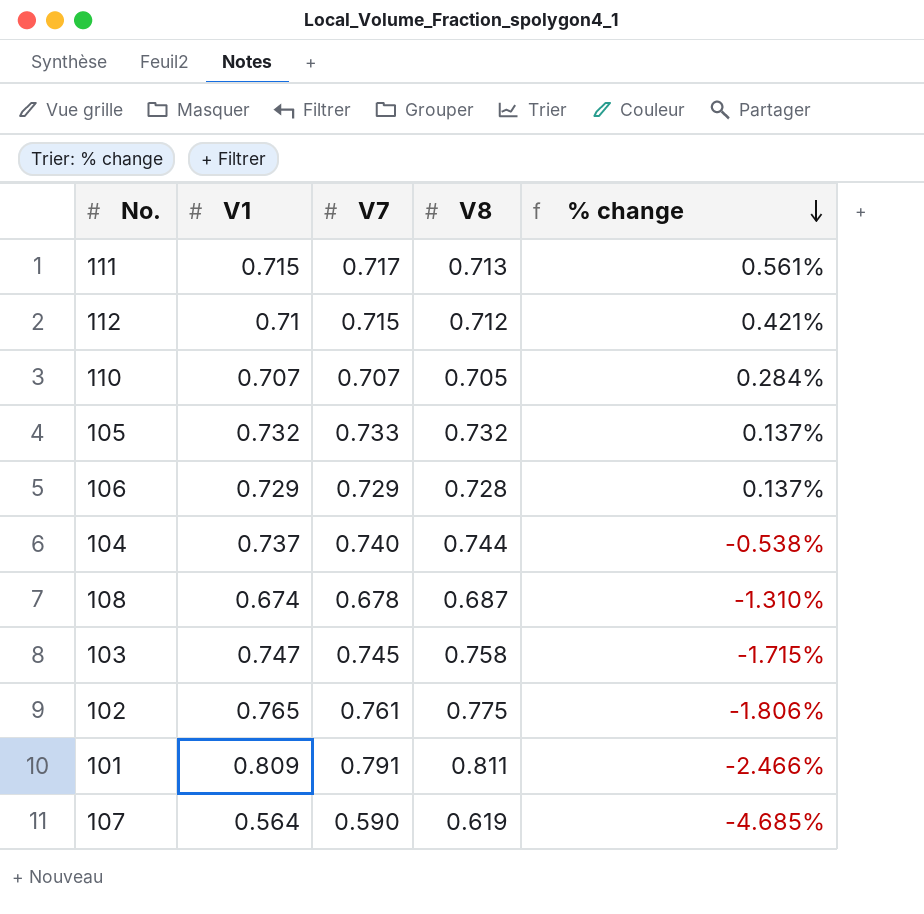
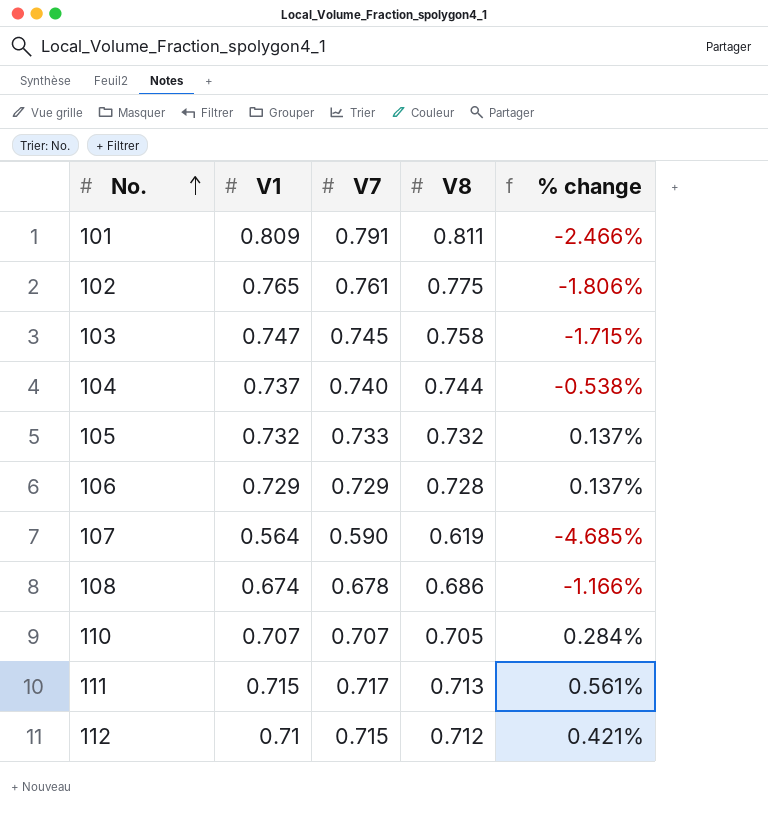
row order: % change descending -> No. ascending
108 | V8: 0.687 -> 0.686
108 | % change: -1.310% -> -1.166%

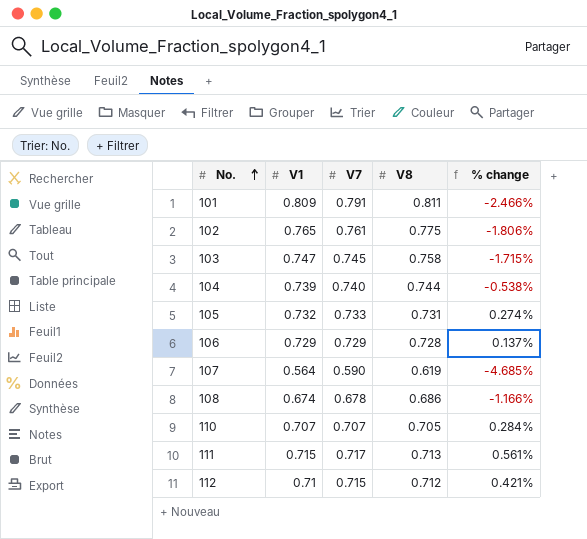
104 | V1: 0.737 -> 0.739
105 | V8: 0.732 -> 0.731
105 | % change: 0.137% -> 0.274%

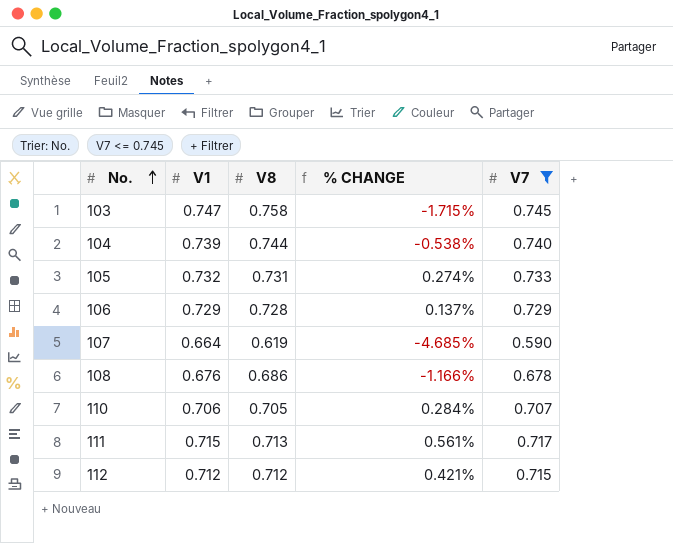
filter: none -> V7 <= 0.745
column name: % change -> % CHANGE
column V7 | position: 3 -> 5
107 | V1: 0.564 -> 0.664
108 | V1: 0.674 -> 0.676
110 | V1: 0.707 -> 0.706
112 | V1: 0.71 -> 0.712

